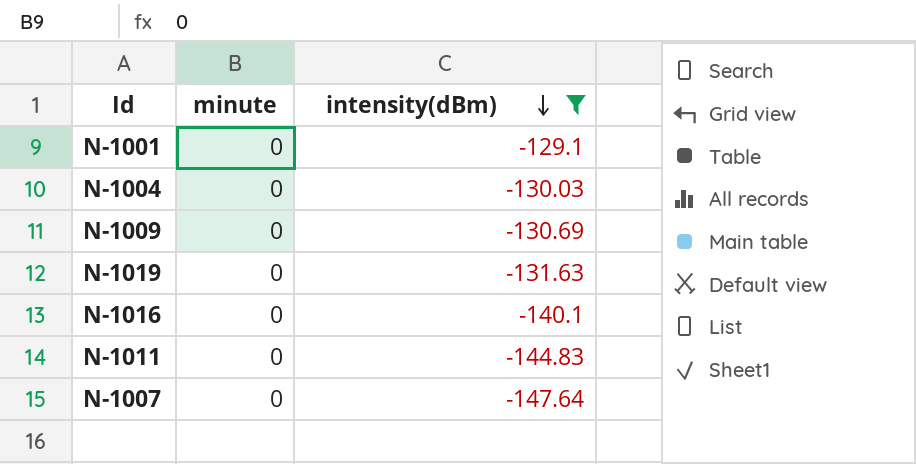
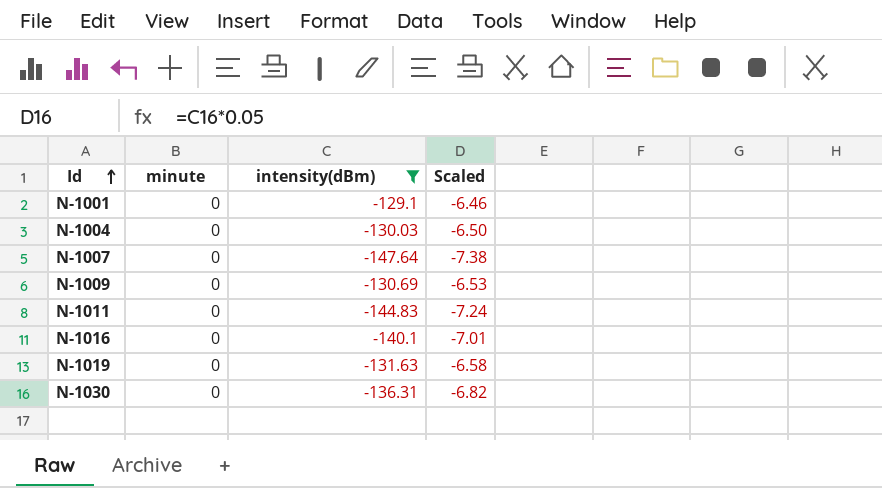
row order: intensity(dBm) descending -> Id ascending
column Scaled | formula: none -> [intensity(dBm)] * 0.05
row N-1030: none -> 0 | -136.31 | -6.82

